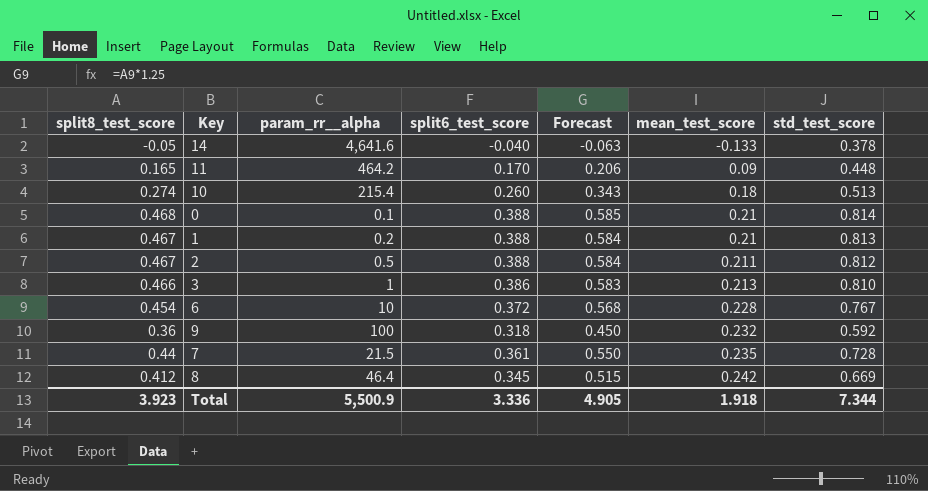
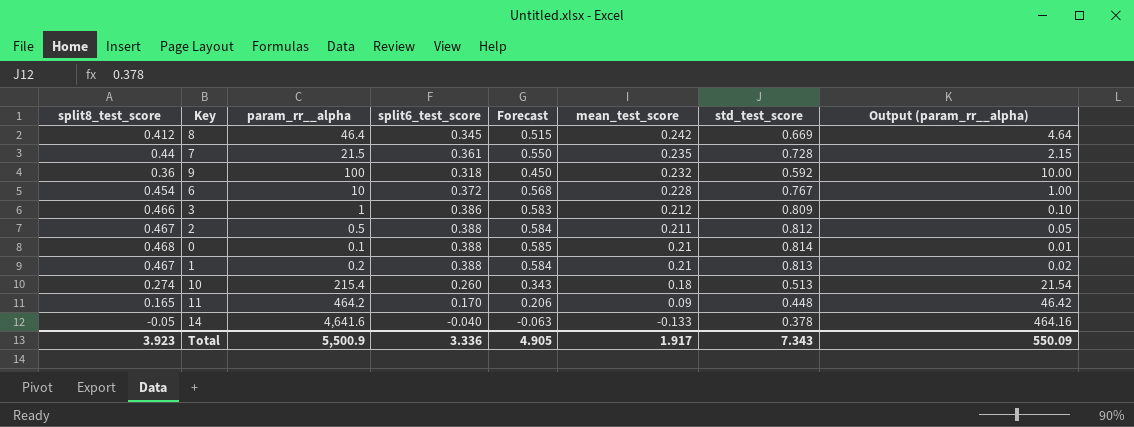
row order: mean_test_score ascending -> mean_test_score descending
column Output (param_rr__alpha) | formula: none -> [param_rr__alpha] * 0.1
3 | mean_test_score: 0.213 -> 0.212
3 | std_test_score: 0.810 -> 0.809
Total | mean_test_score: 1.918 -> 1.917
Total | std_test_score: 7.344 -> 7.343

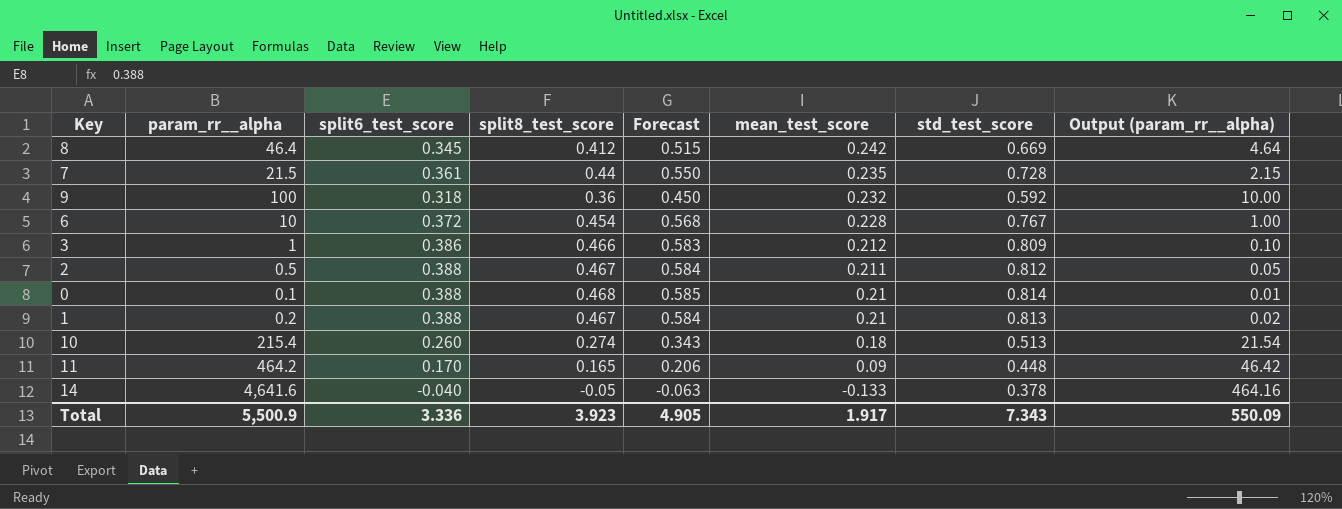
column split8_test_score | position: 1 -> 4

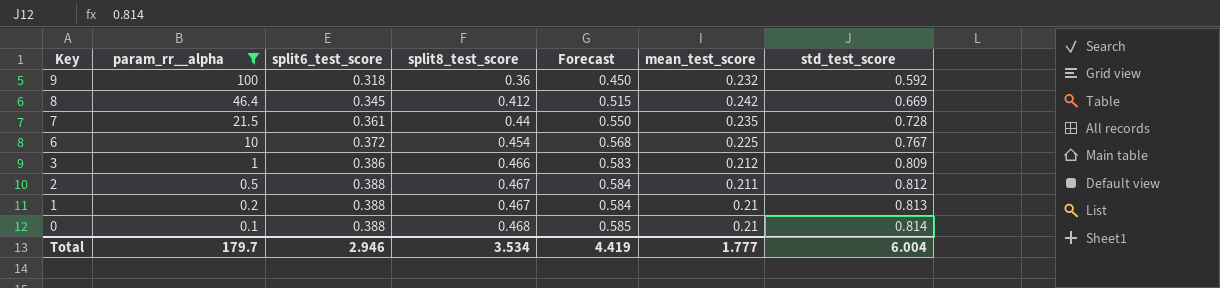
filter: none -> param_rr__alpha <= 100
row order: mean_test_score descending -> Key descending
column Output (param_rr__alpha) | formula: [param_rr__alpha] * 0.1 -> none
6 | mean_test_score: 0.228 -> 0.225
Total | param_rr__alpha: 5,500.9 -> 179.7
Total | split6_test_score: 3.336 -> 2.946
Total | split8_test_score: 3.923 -> 3.534
Total | Forecast: 4.905 -> 4.419
Total | mean_test_score: 1.917 -> 1.777
Total | std_test_score: 7.343 -> 6.004

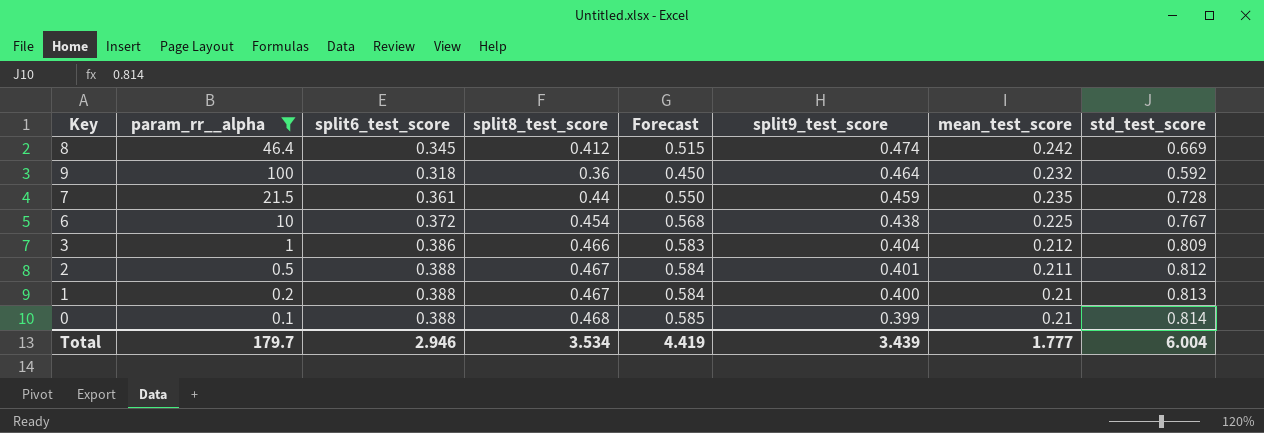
row order: Key descending -> split9_test_score descending
column split9_test_score | position: none -> 6

